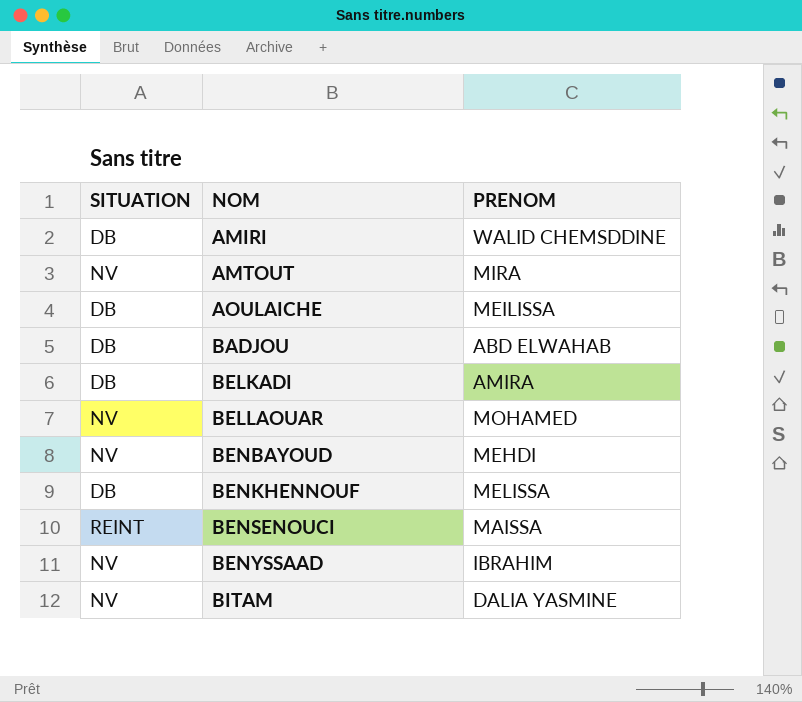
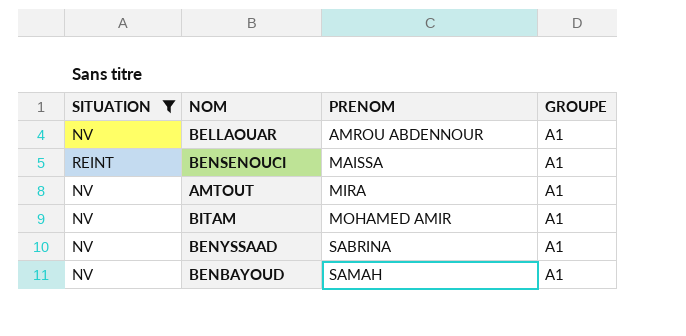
filter: none -> SITUATION != DB
row order: NOM ascending -> PRENOM ascending
column GROUPE | position: none -> 4
BELLAOUAR | PRENOM: MOHAMED -> AMROU ABDENNOUR
BITAM | PRENOM: DALIA YASMINE -> MOHAMED AMIR
BENYSSAAD | PRENOM: IBRAHIM -> SABRINA
BENBAYOUD | PRENOM: MEHDI -> SAMAH

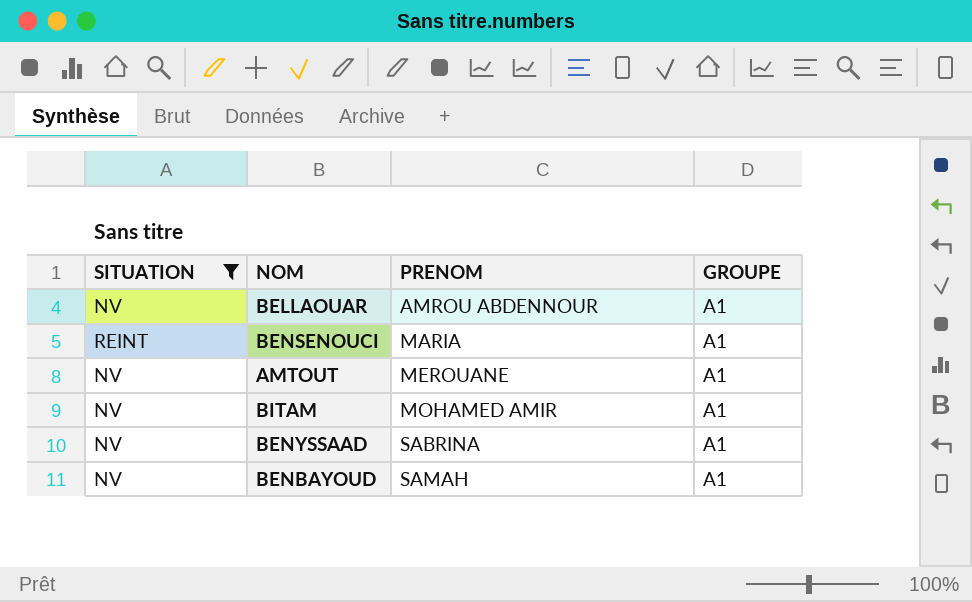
BENSENOUCI | PRENOM: MAISSA -> MARIA
AMTOUT | PRENOM: MIRA -> MEROUANE

